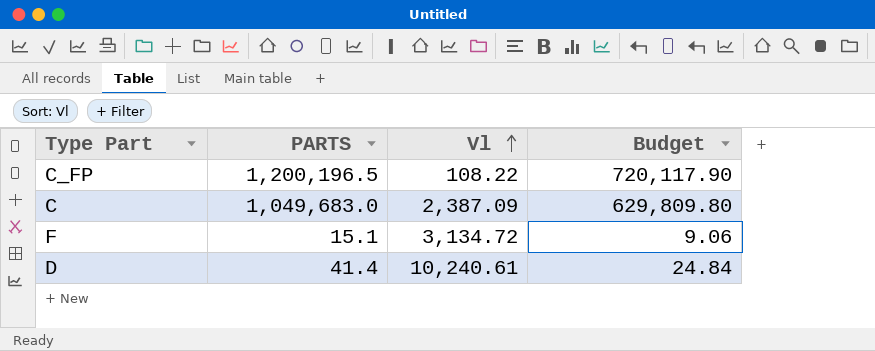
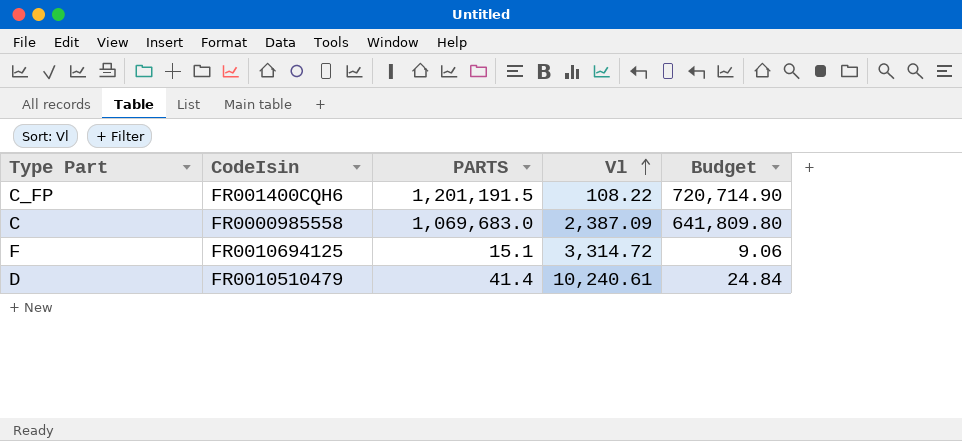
column CodeIsin | position: none -> 2
C_FP | PARTS: 1,200,196.5 -> 1,201,191.5
C_FP | Budget: 720,117.90 -> 720,714.90
C | PARTS: 1,049,683.0 -> 1,069,683.0
C | Budget: 629,809.80 -> 641,809.80
F | Vl: 3,134.72 -> 3,314.72

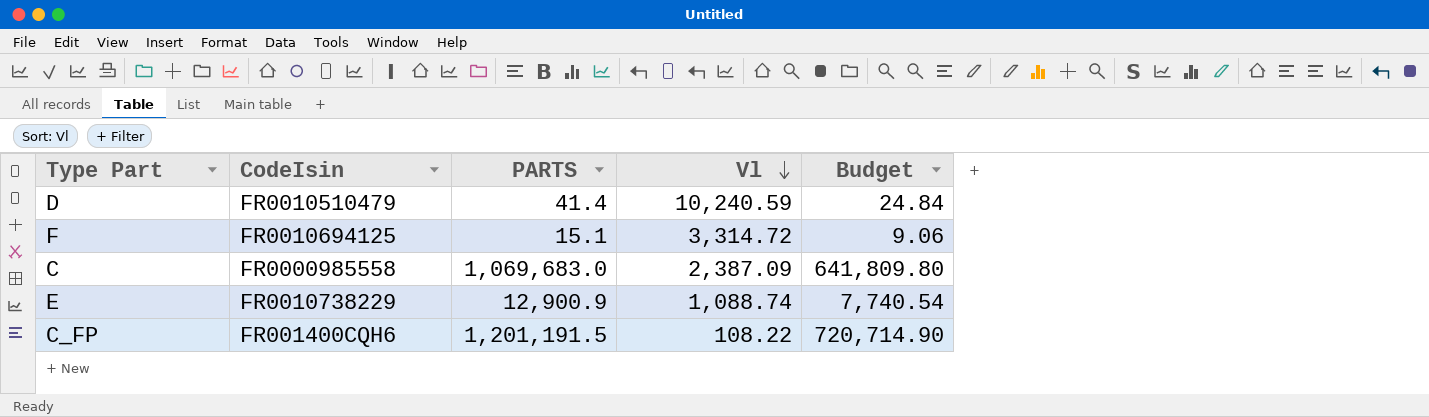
row order: Vl ascending -> Vl descending
D | Vl: 10,240.61 -> 10,240.59
row E: none -> FR0010738229 | 12,900.9 | 1,088.74 | 7,740.54

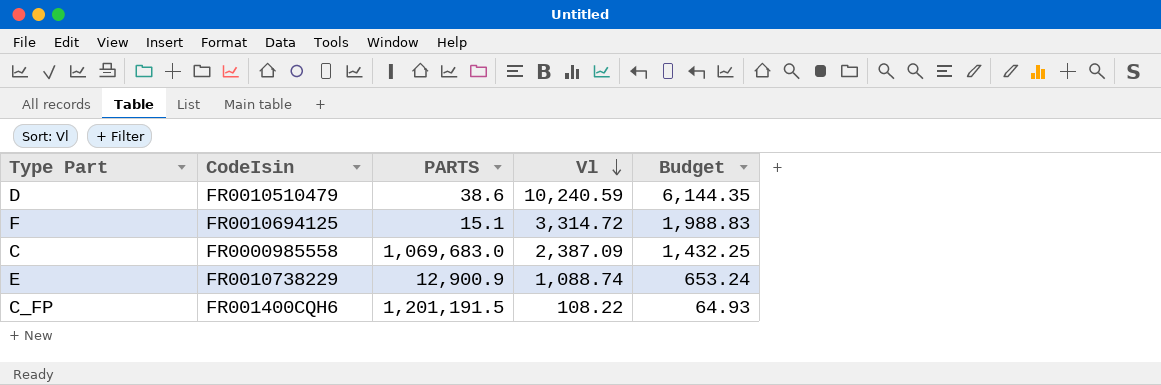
column Budget | formula: [PARTS] * 0.6 -> [Vl] * 0.6
D | PARTS: 41.4 -> 38.6

